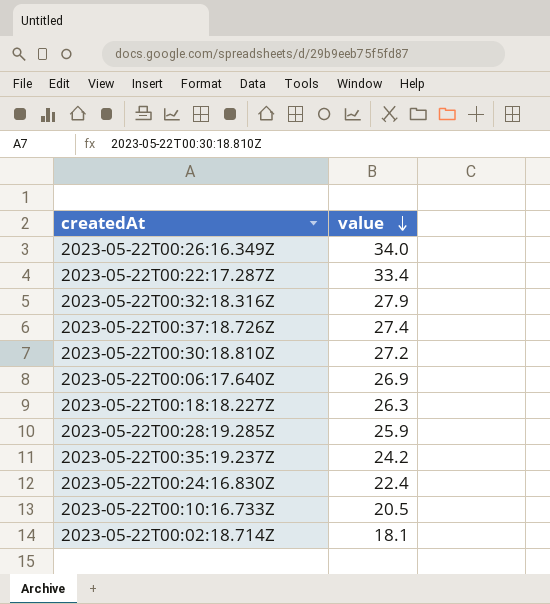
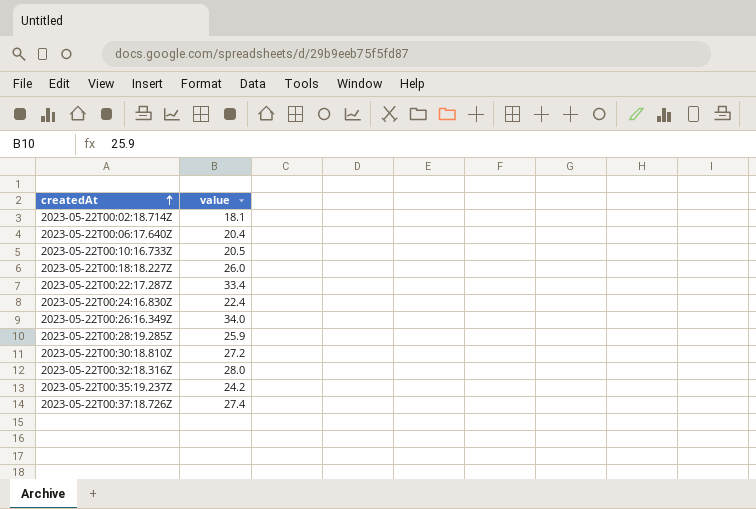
row order: value descending -> createdAt ascending
2023-05-22T00:06:17.640Z | value: 26.9 -> 20.4
2023-05-22T00:18:18.227Z | value: 26.3 -> 26.0
2023-05-22T00:32:18.316Z | value: 27.9 -> 28.0

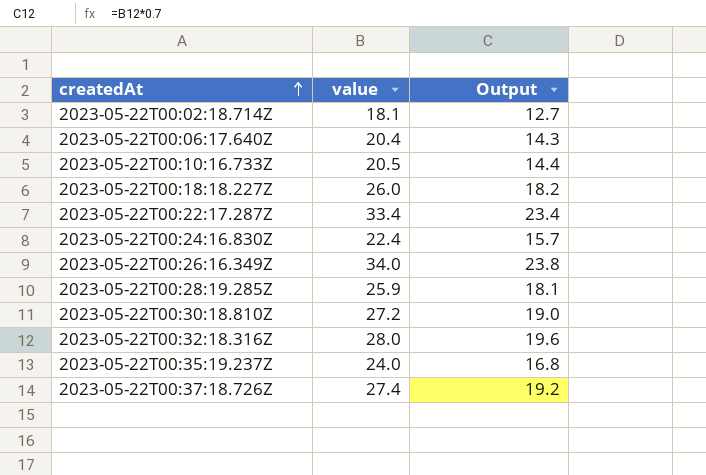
column Output | formula: none -> [value] * 0.7
2023-05-22T00:35:19.237Z | value: 24.2 -> 24.0

